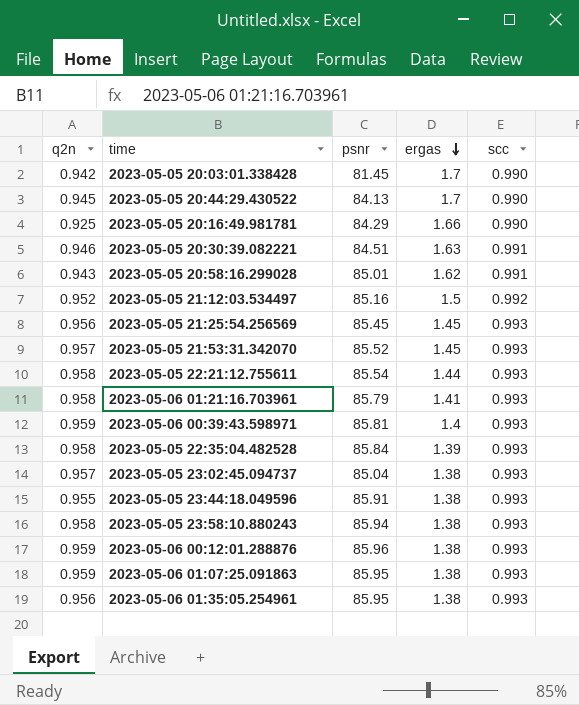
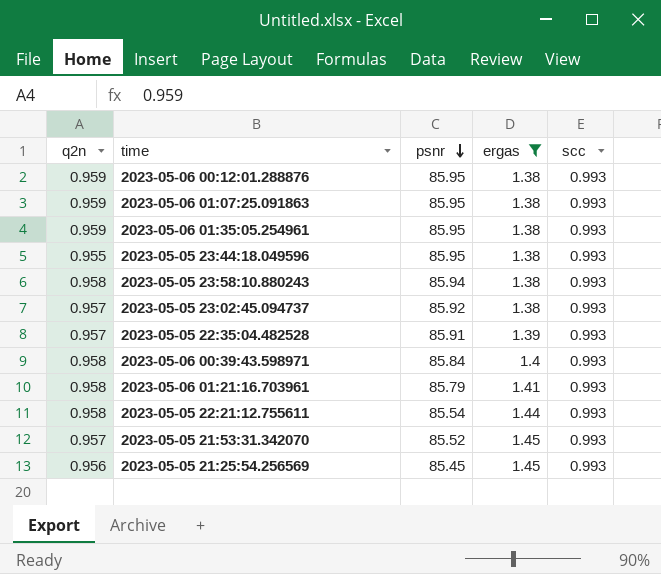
filter: none -> ergas <= 1.45
row order: ergas descending -> psnr descending
2023-05-06 00:12:01.288876 | psnr: 85.96 -> 85.95
2023-05-06 01:35:05.254961 | q2n: 0.956 -> 0.959
2023-05-05 23:44:18.049596 | psnr: 85.91 -> 85.95
2023-05-05 23:02:45.094737 | psnr: 85.04 -> 85.92
2023-05-05 22:35:04.482528 | q2n: 0.958 -> 0.957
2023-05-05 22:35:04.482528 | psnr: 85.84 -> 85.91
2023-05-06 00:39:43.598971 | q2n: 0.959 -> 0.958
2023-05-06 00:39:43.598971 | psnr: 85.81 -> 85.84

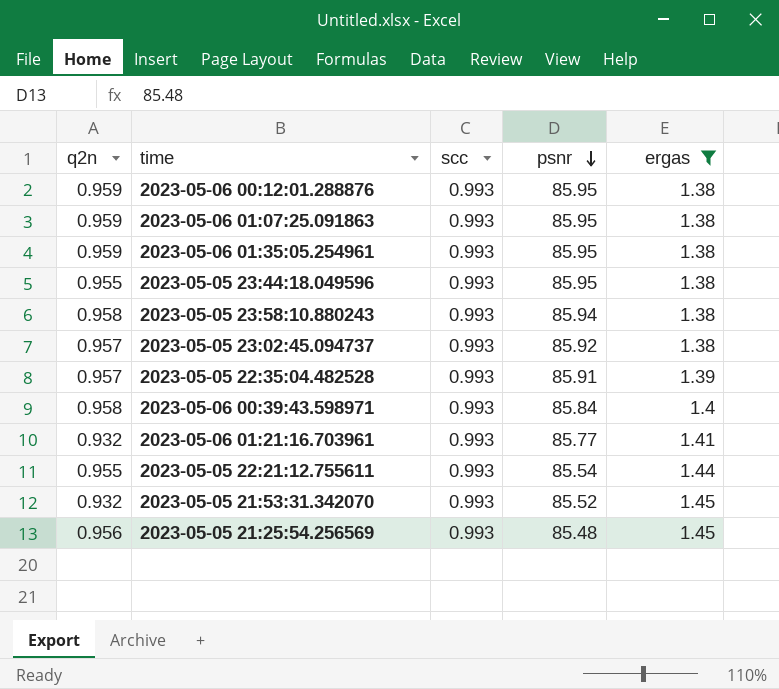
column scc | position: 5 -> 3
2023-05-06 01:21:16.703961 | q2n: 0.958 -> 0.932
2023-05-06 01:21:16.703961 | psnr: 85.79 -> 85.77
2023-05-05 22:21:12.755611 | q2n: 0.958 -> 0.955
2023-05-05 21:53:31.342070 | q2n: 0.957 -> 0.932
2023-05-05 21:25:54.256569 | psnr: 85.45 -> 85.48

